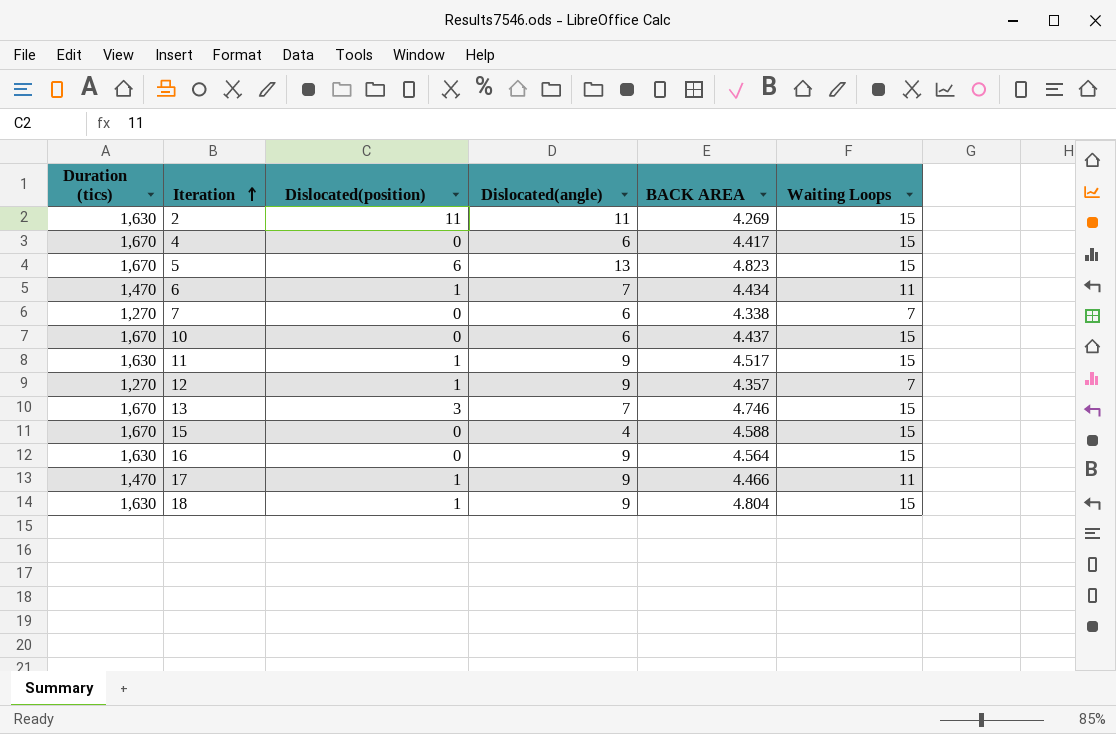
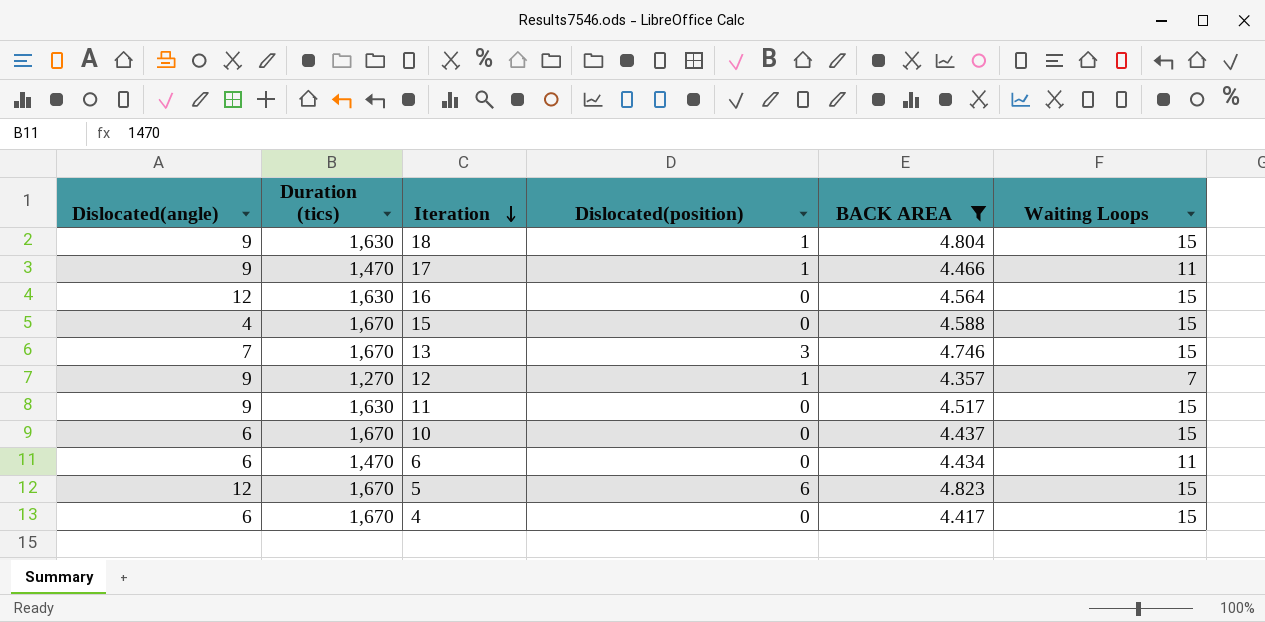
filter: none -> BACK AREA >= 4.357
row order: Iteration ascending -> Iteration descending
column Dislocated(angle) | position: 4 -> 1
16 | Dislocated(angle): 9 -> 12
11 | Dislocated(position): 1 -> 0
6 | Dislocated(angle): 7 -> 6
6 | Dislocated(position): 1 -> 0
5 | Dislocated(angle): 13 -> 12

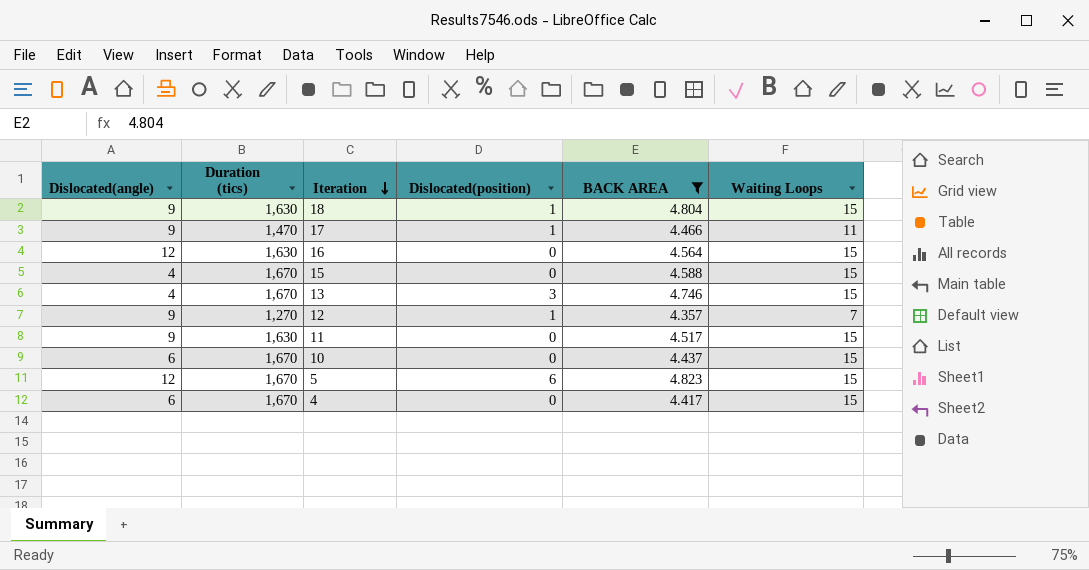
row 6: 6 | 1,470 | 0 | 4.434 | 11 -> none
13 | Dislocated(angle): 7 -> 4

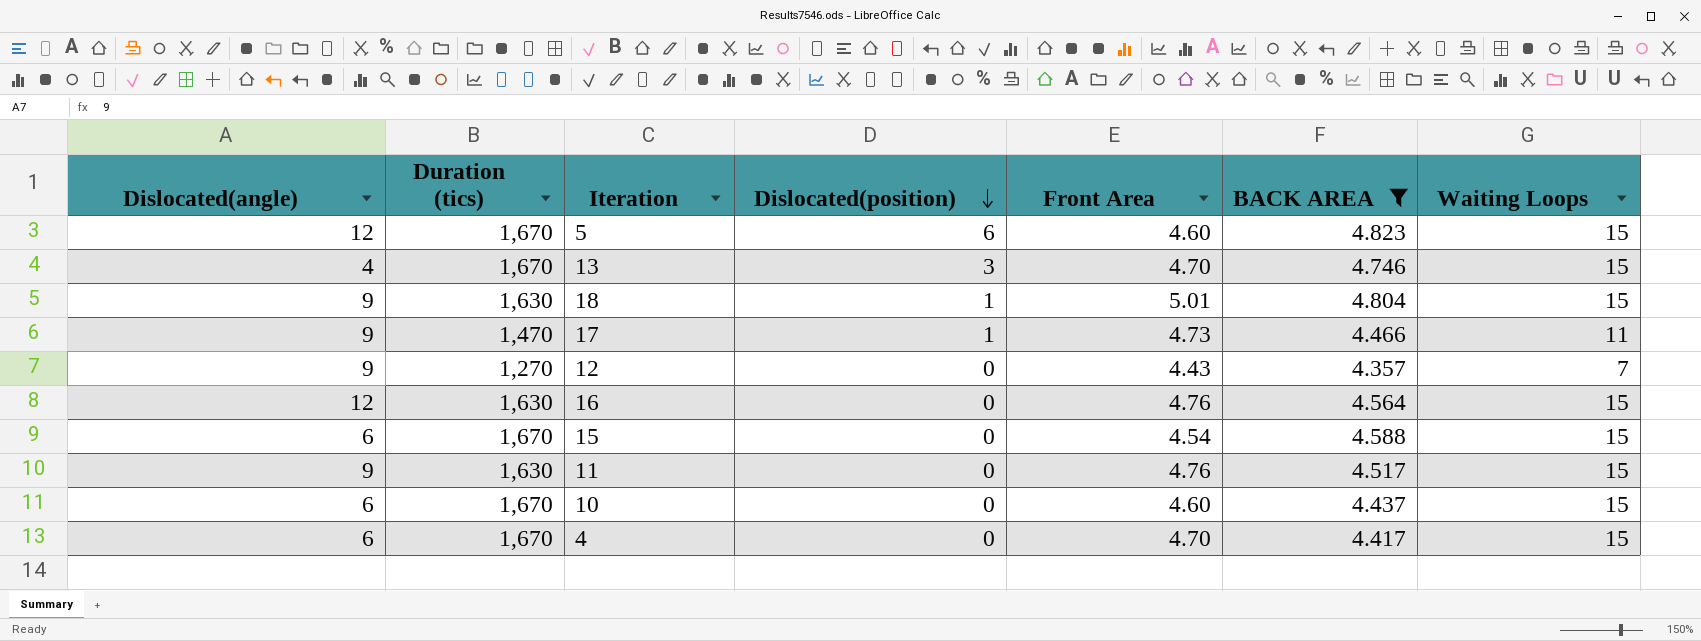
row order: Iteration descending -> Dislocated(position) descending
column Front Area | position: none -> 5
12 | Dislocated(position): 1 -> 0
15 | Dislocated(angle): 4 -> 6

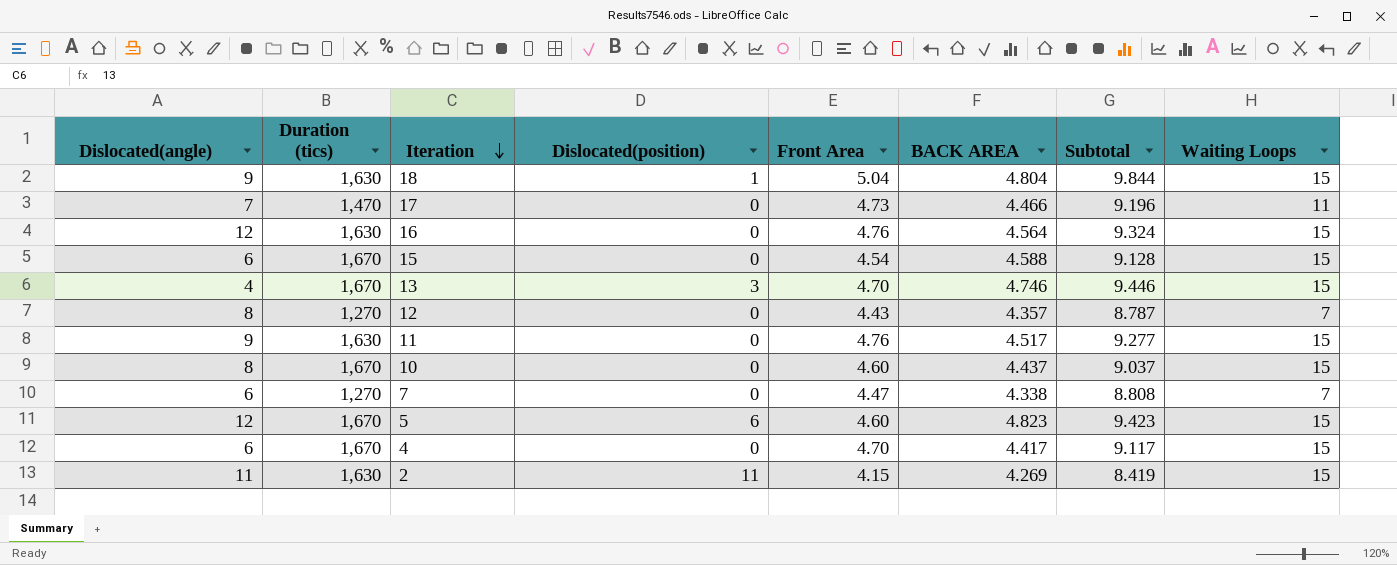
filter: BACK AREA >= 4.357 -> none
row order: Dislocated(position) descending -> Iteration descending
column Subtotal | formula: none -> [Front Area] + [BACK AREA]
18 | Front Area: 5.01 -> 5.04
17 | Dislocated(angle): 9 -> 7
17 | Dislocated(position): 1 -> 0
12 | Dislocated(angle): 9 -> 8
10 | Dislocated(angle): 6 -> 8

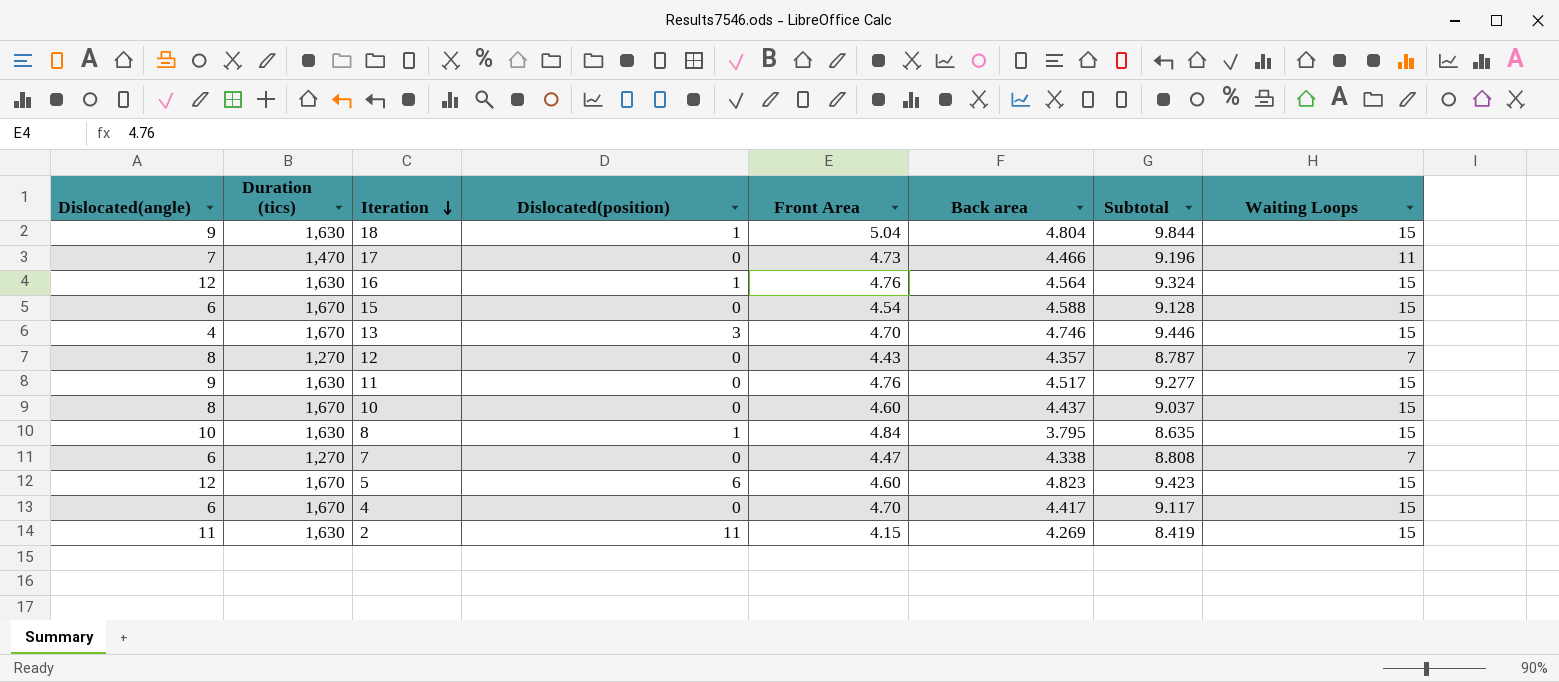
column name: BACK AREA -> Back area
16 | Dislocated(position): 0 -> 1
row 8: none -> 10 | 1,630 | 1 | 4.84 | 3.795 | 8.635 | 15

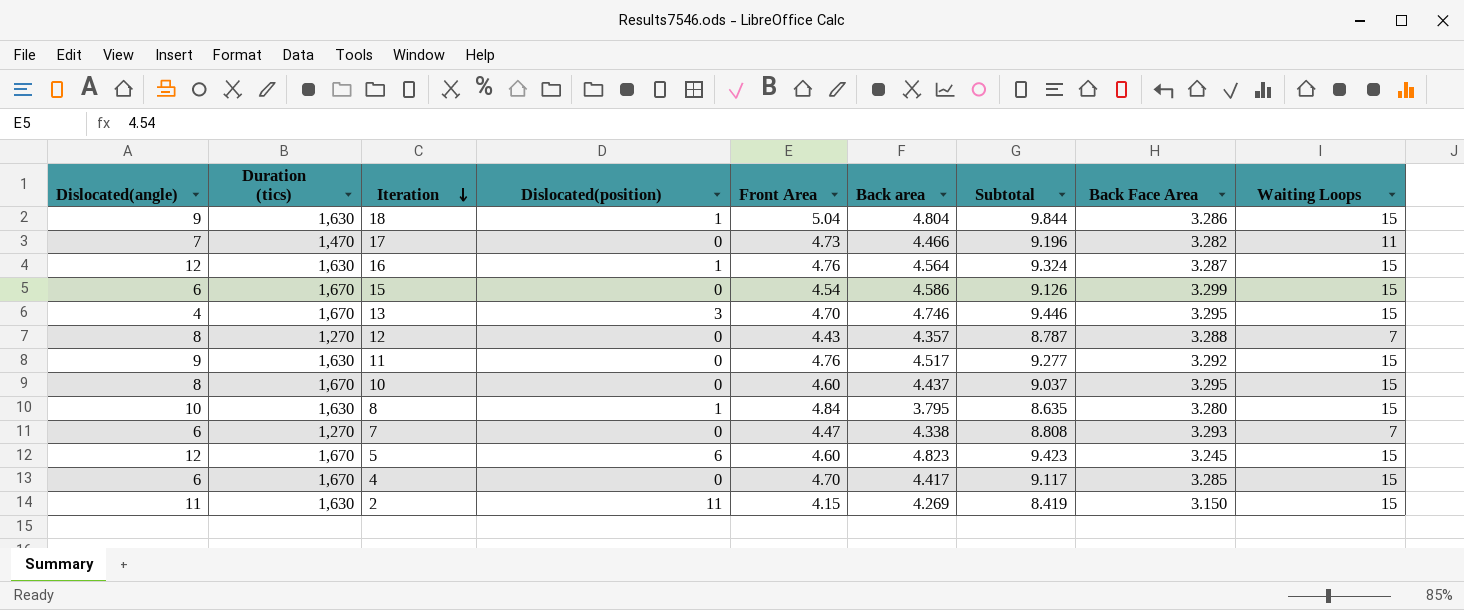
column Back Face Area | position: none -> 8
15 | Back area: 4.588 -> 4.586
15 | Subtotal: 9.128 -> 9.126

